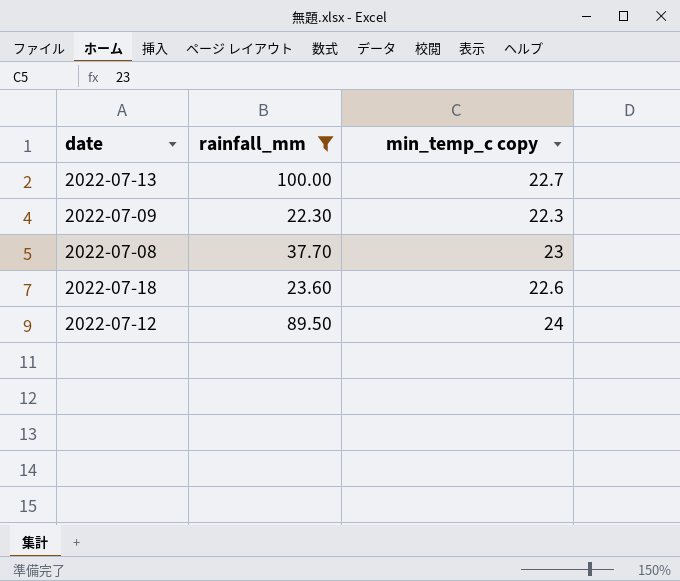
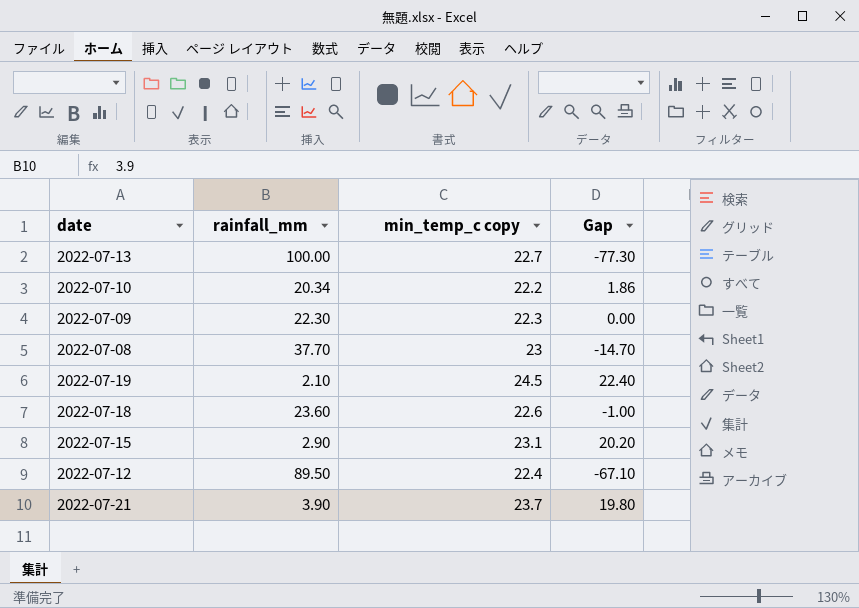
filter: rainfall_mm >= 22.30 -> none
column Gap | formula: none -> [min_temp_c copy] - [rainfall_mm]
2022-07-12 | min_temp_c copy: 24 -> 22.4

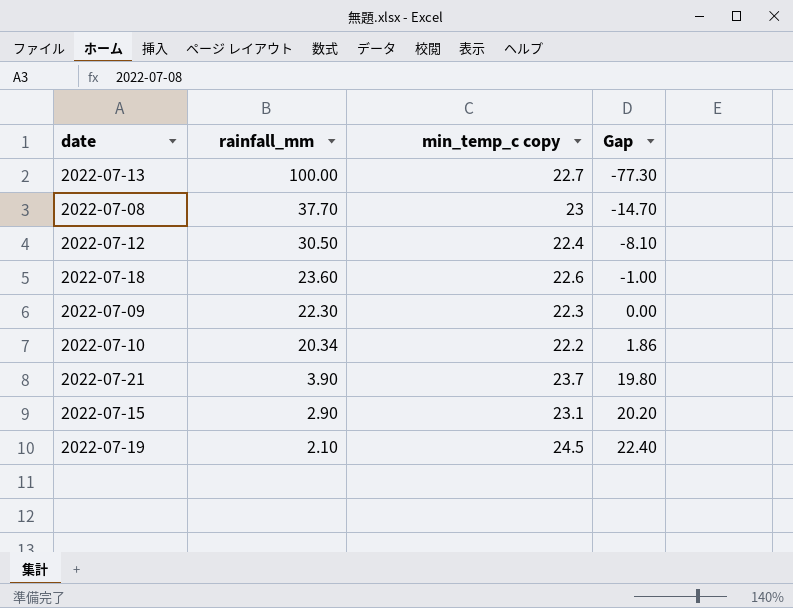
row order: none -> rainfall_mm descending
2022-07-12 | rainfall_mm: 89.50 -> 30.50
2022-07-12 | Gap: -67.10 -> -8.10

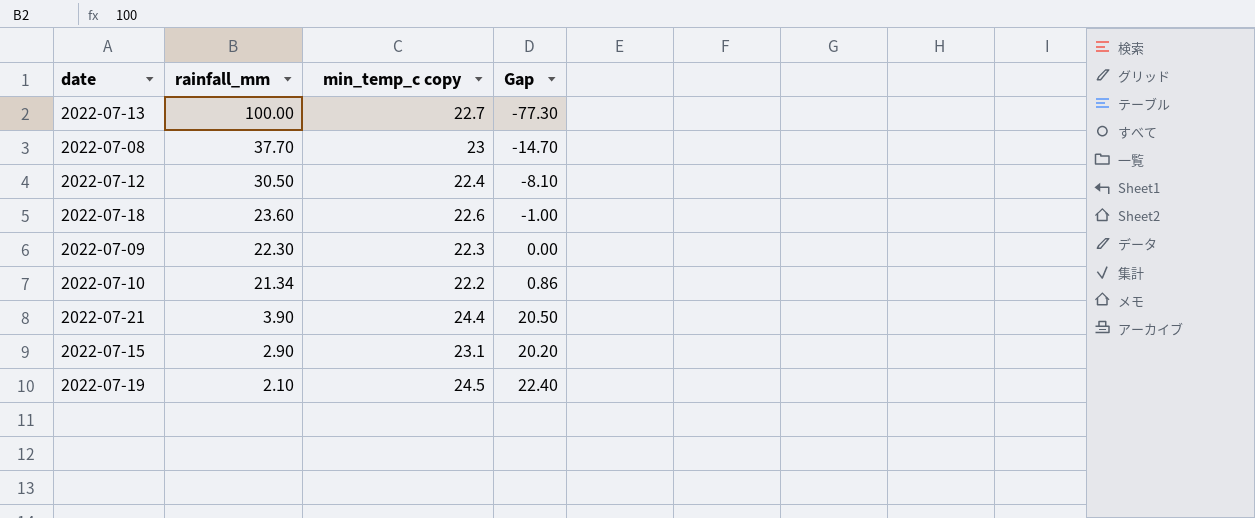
2022-07-10 | rainfall_mm: 20.34 -> 21.34
2022-07-10 | Gap: 1.86 -> 0.86
2022-07-21 | min_temp_c copy: 23.7 -> 24.4
2022-07-21 | Gap: 19.80 -> 20.50

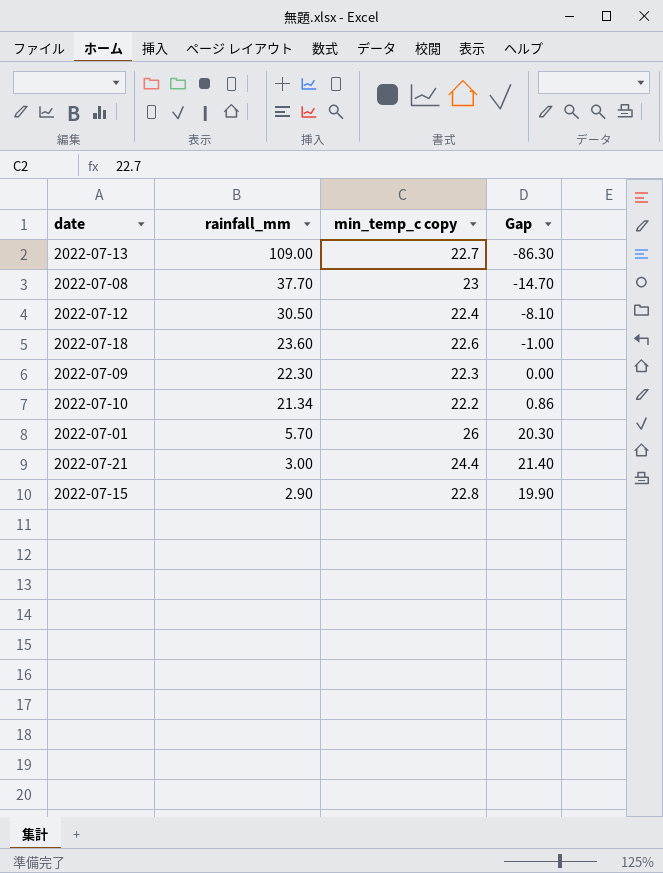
row 2022-07-19: 2.10 | 24.5 | 22.40 -> none
2022-07-13 | rainfall_mm: 100.00 -> 109.00
2022-07-13 | Gap: -77.30 -> -86.30
row 2022-07-01: none -> 5.70 | 26 | 20.30
2022-07-21 | rainfall_mm: 3.90 -> 3.00
2022-07-21 | Gap: 20.50 -> 21.40
2022-07-15 | min_temp_c copy: 23.1 -> 22.8
2022-07-15 | Gap: 20.20 -> 19.90

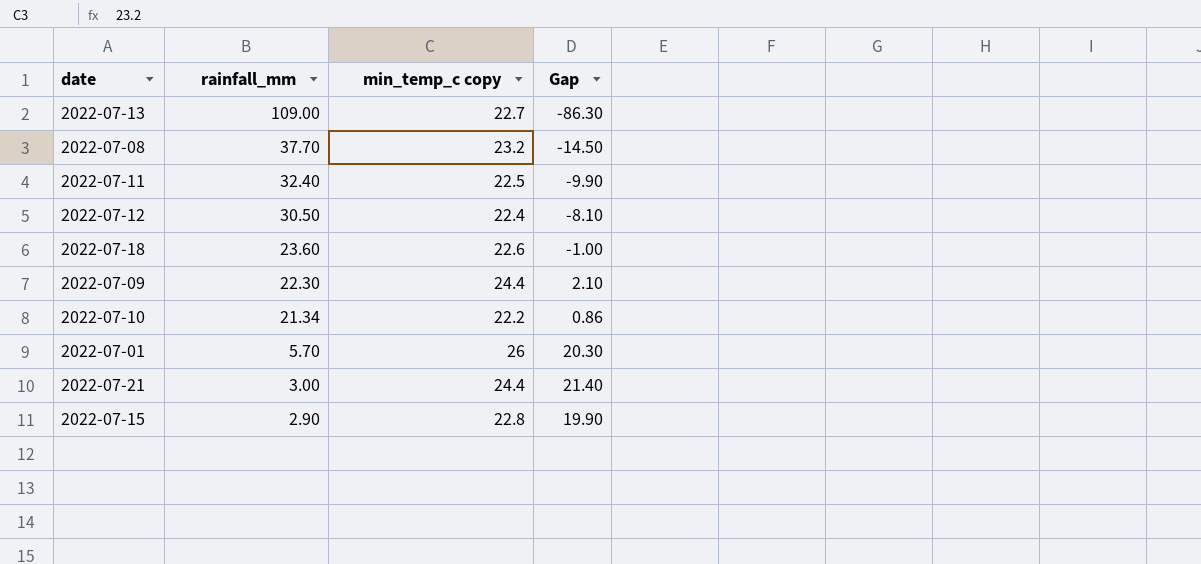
2022-07-08 | min_temp_c copy: 23 -> 23.2
2022-07-08 | Gap: -14.70 -> -14.50
row 2022-07-11: none -> 32.40 | 22.5 | -9.90
2022-07-09 | min_temp_c copy: 22.3 -> 24.4
2022-07-09 | Gap: 0.00 -> 2.10

